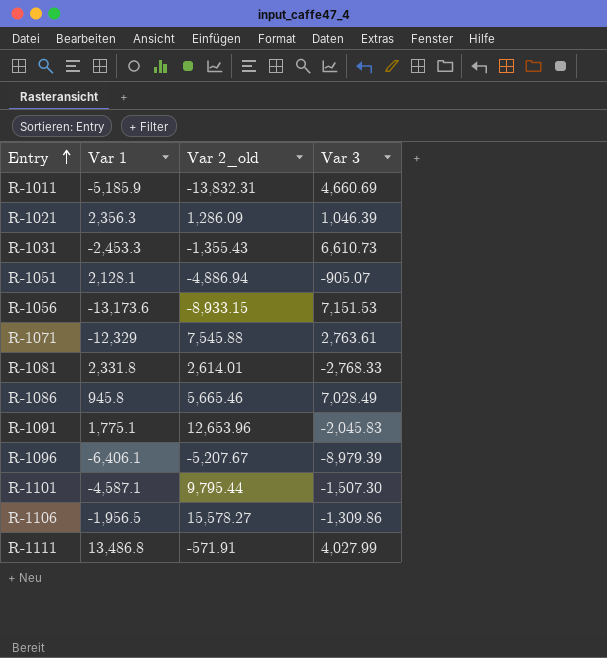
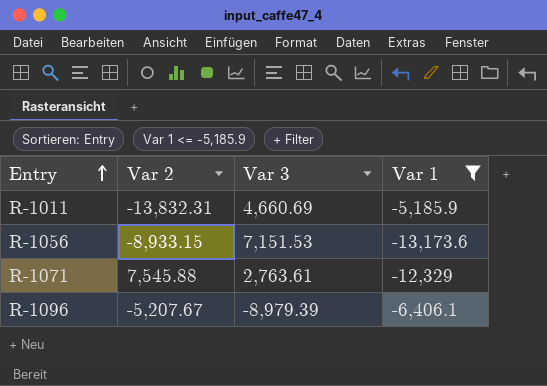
filter: none -> Var 1 <= -5,185.9
column name: Var 2_old -> Var 2
column Var 1 | position: 2 -> 4

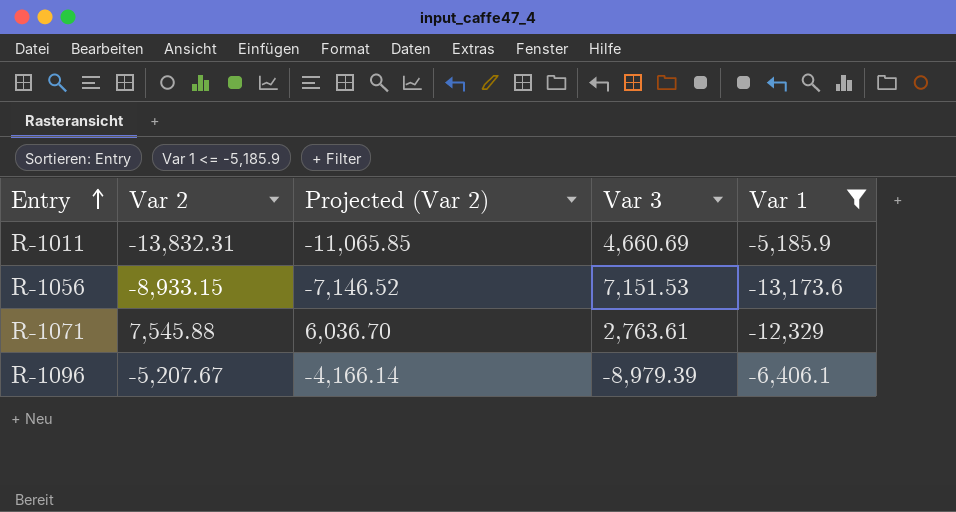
column Projected (Var 2) | formula: none -> [Var 2] * 0.8

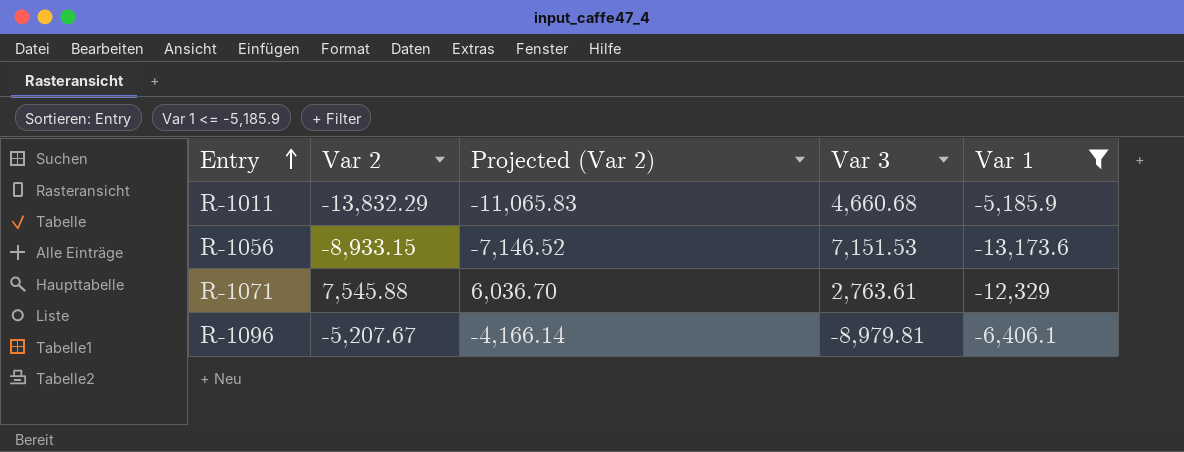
R-1011 | Var 2: -13,832.31 -> -13,832.29
R-1011 | Projected (Var 2): -11,065.85 -> -11,065.83
R-1011 | Var 3: 4,660.69 -> 4,660.68
R-1096 | Var 3: -8,979.39 -> -8,979.81

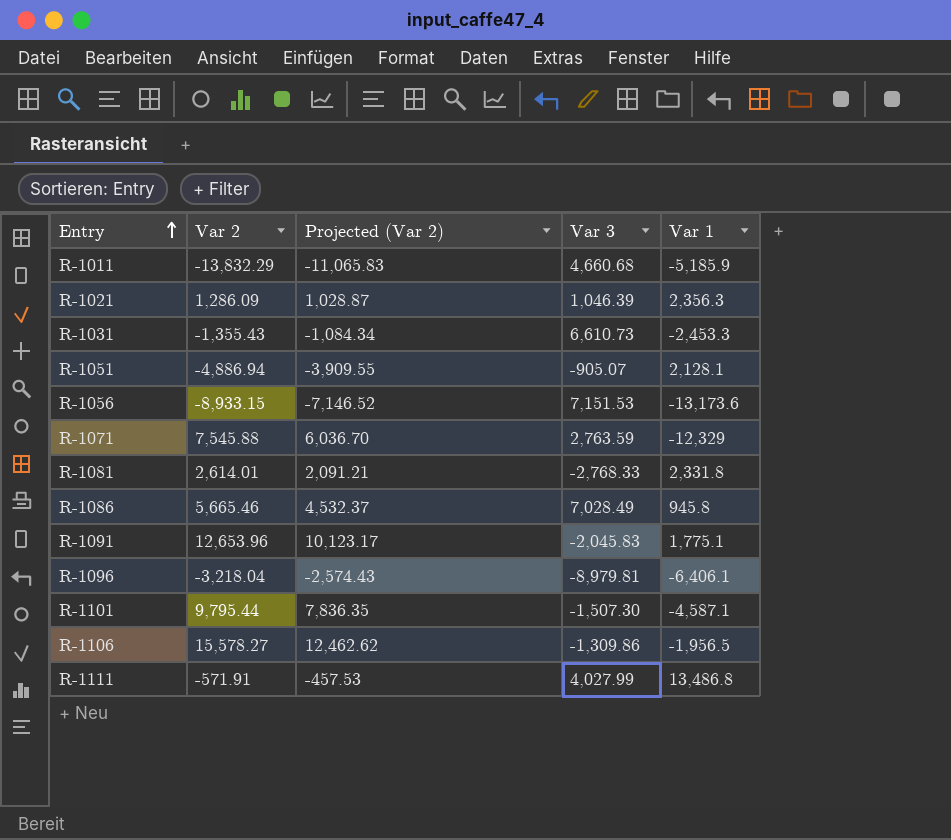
filter: Var 1 <= -5,185.9 -> none
R-1071 | Var 3: 2,763.61 -> 2,763.59
R-1096 | Var 2: -5,207.67 -> -3,218.04
R-1096 | Projected (Var 2): -4,166.14 -> -2,574.43

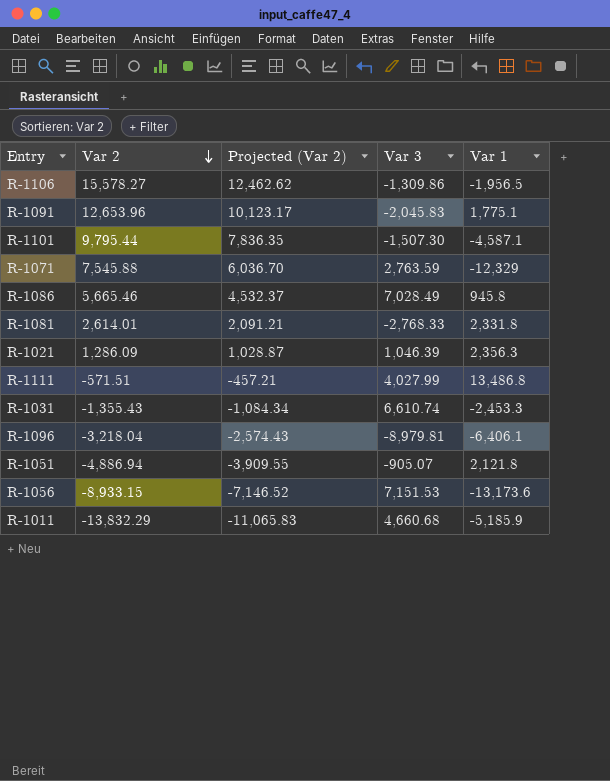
row order: Entry ascending -> Var 2 descending
R-1111 | Var 2: -571.91 -> -571.51
R-1111 | Projected (Var 2): -457.53 -> -457.21
R-1031 | Var 3: 6,610.73 -> 6,610.74
R-1051 | Var 1: 2,128.1 -> 2,121.8

